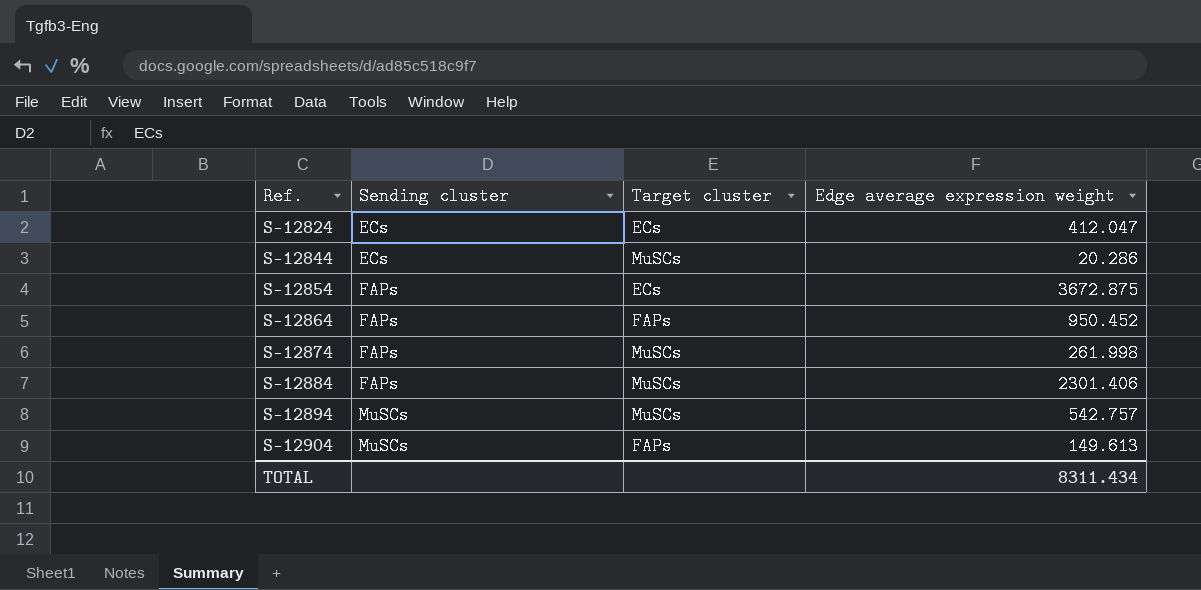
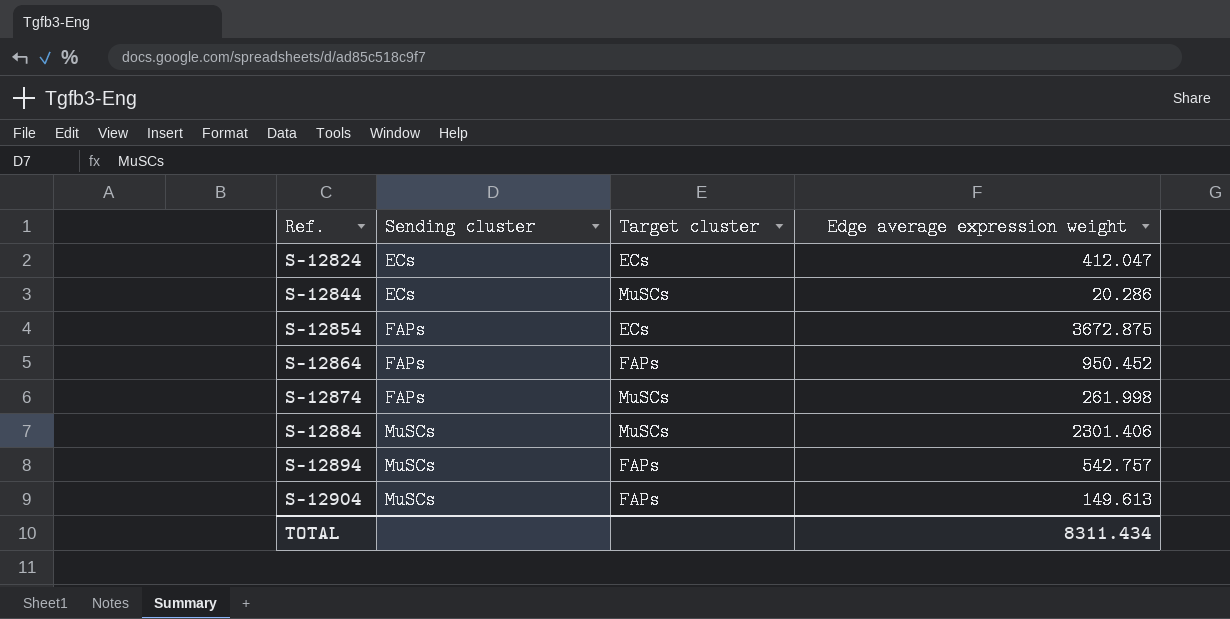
S-12884 | Sending cluster: FAPs -> MuSCs
S-12894 | Target cluster: MuSCs -> FAPs

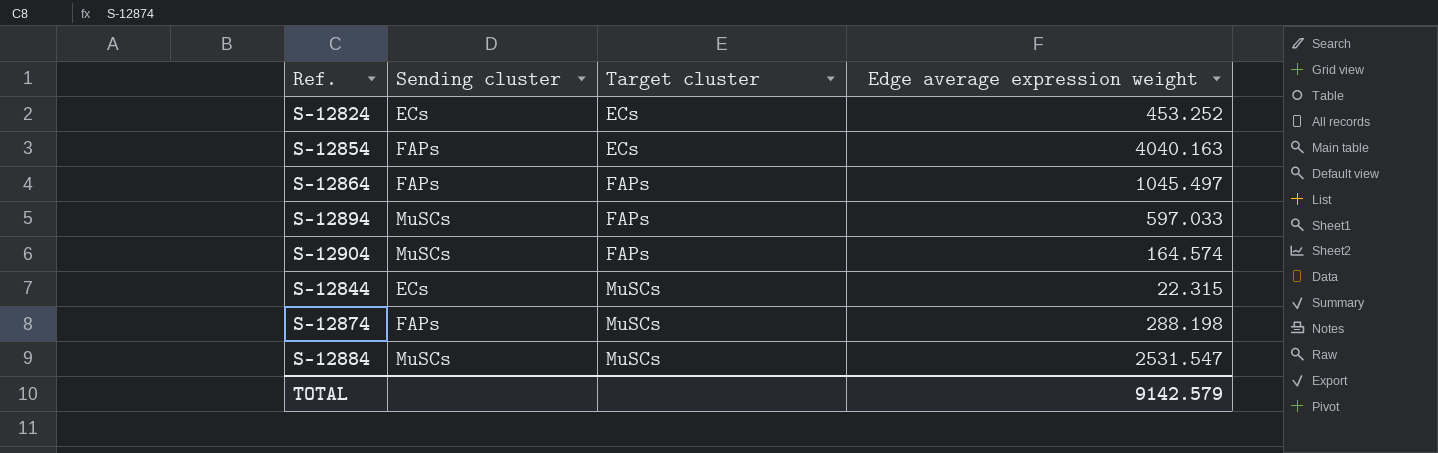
row order: Ref. ascending -> Target cluster ascending
S-12824 | Edge average expression weight: 412.047 -> 453.252
S-12854 | Edge average expression weight: 3672.875 -> 4040.163
S-12864 | Edge average expression weight: 950.452 -> 1045.497
S-12894 | Edge average expression weight: 542.757 -> 597.033
S-12904 | Edge average expression weight: 149.613 -> 164.574
S-12844 | Edge average expression weight: 20.286 -> 22.315
S-12874 | Edge average expression weight: 261.998 -> 288.198
S-12884 | Edge average expression weight: 2301.406 -> 2531.547
TOTAL | Edge average expression weight: 8311.434 -> 9142.579

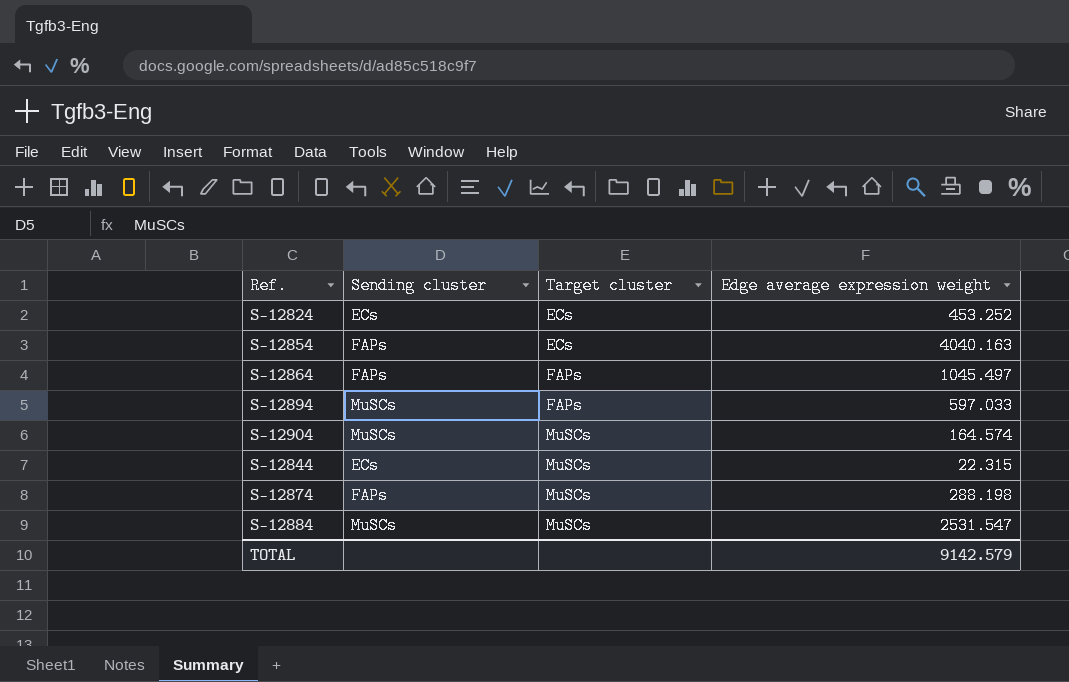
S-12904 | Target cluster: FAPs -> MuSCs

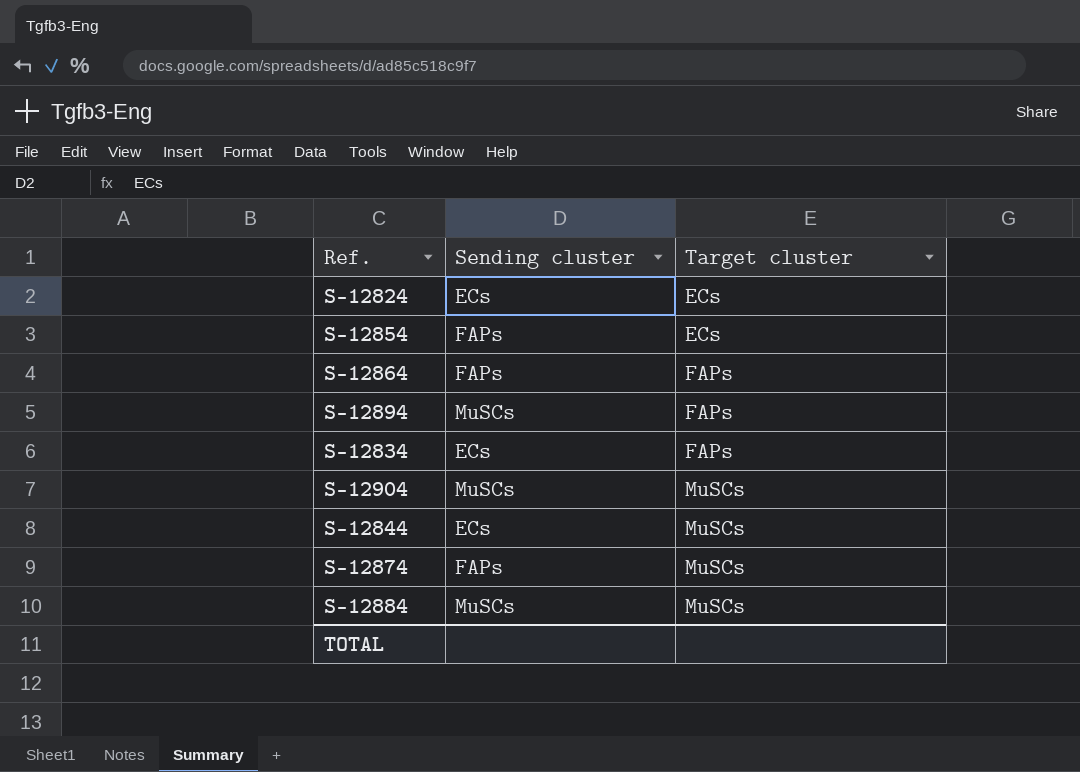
column Edge average expression weight | position: 4 -> none
row S-12834: none -> ECs | FAPs

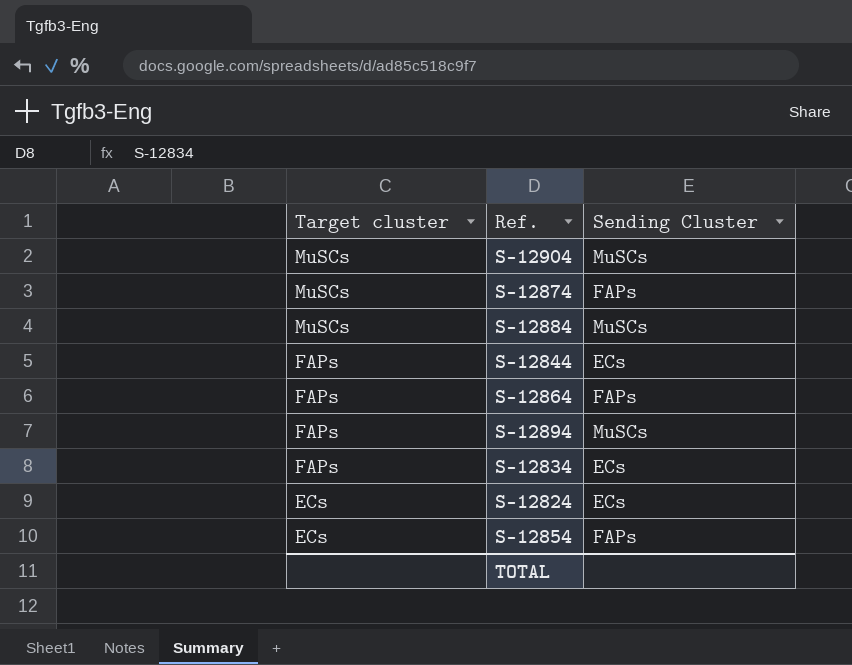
row order: Target cluster ascending -> Target cluster descending
column Target cluster | position: 3 -> 1
column name: Sending cluster -> Sending Cluster
S-12844 | Target cluster: MuSCs -> FAPs

